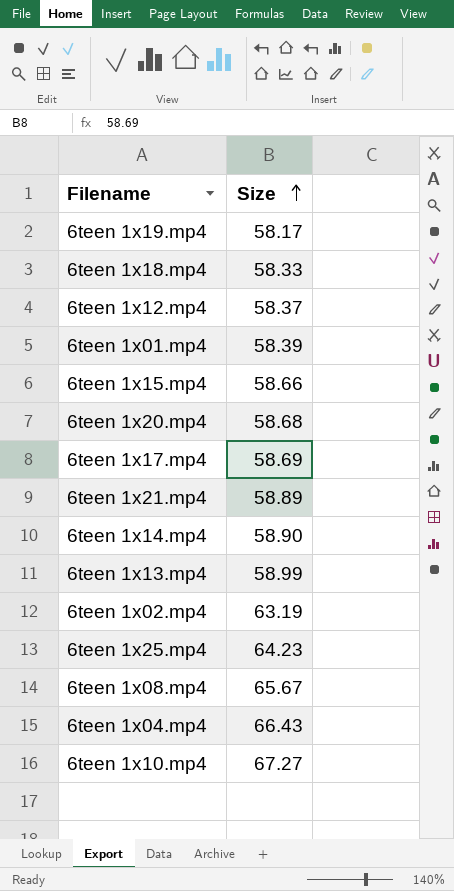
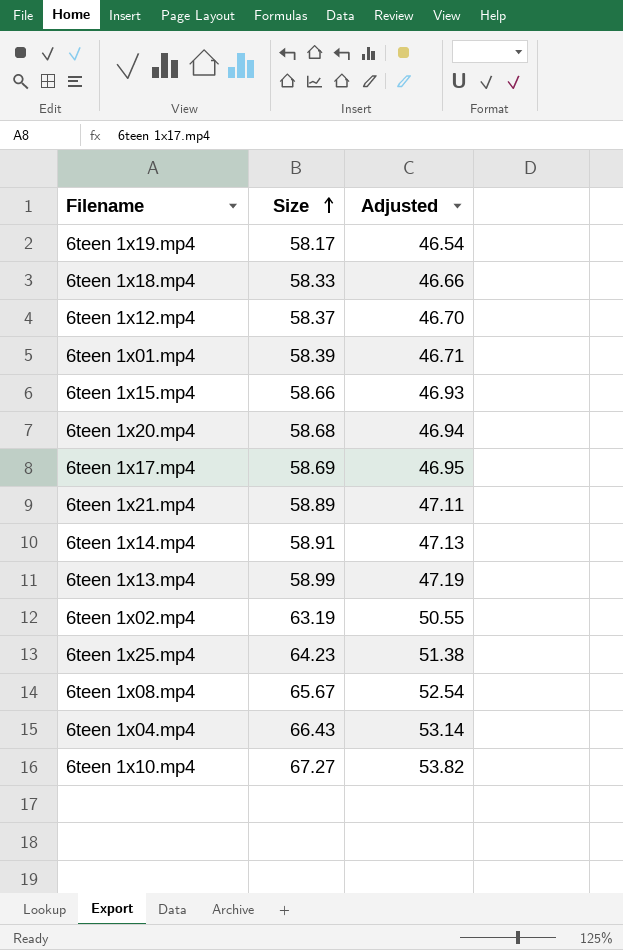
column Adjusted | formula: none -> [Size] * 0.8
6teen 1x14.mp4 | Size: 58.90 -> 58.91

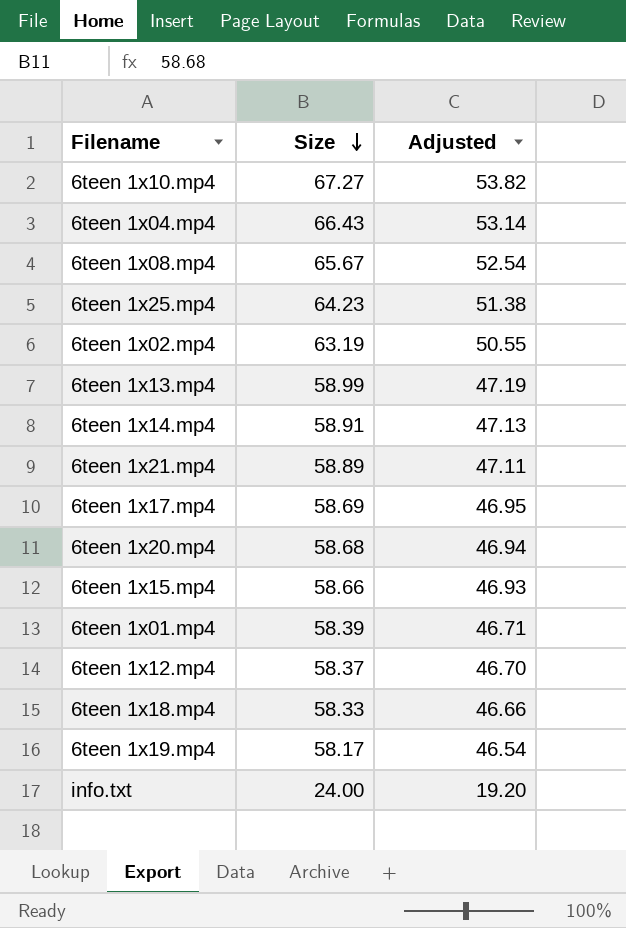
row order: Size ascending -> Size descending
row info.txt: none -> 24.00 | 19.20

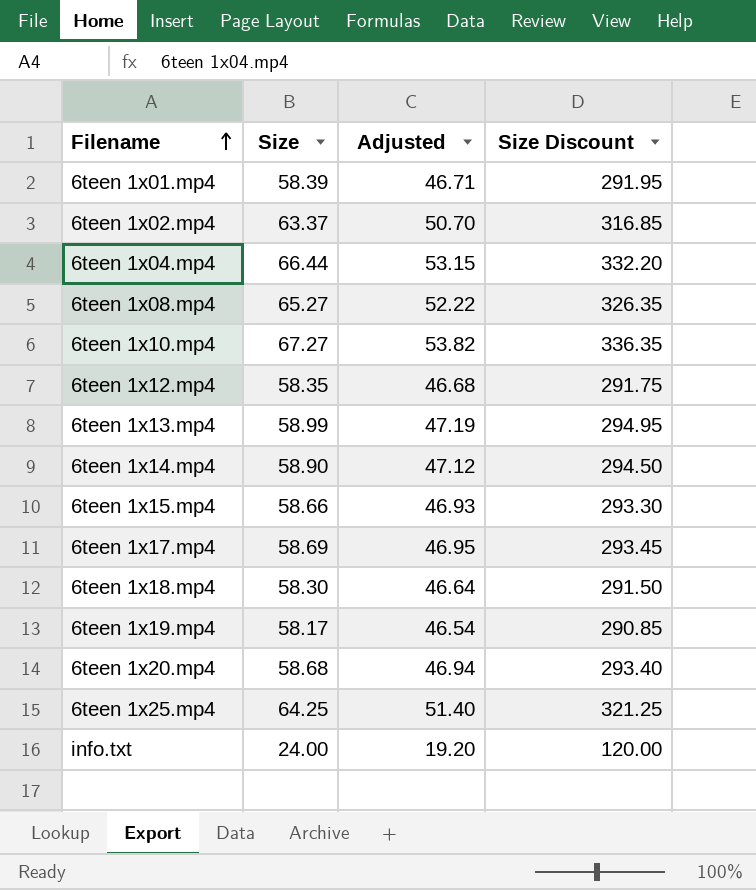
row order: Size descending -> Filename ascending
column Size Discount | formula: none -> [Size] * 5
row 6teen 1x21.mp4: 58.89 | 47.11 -> none
6teen 1x02.mp4 | Size: 63.19 -> 63.37
6teen 1x02.mp4 | Adjusted: 50.55 -> 50.70
6teen 1x04.mp4 | Size: 66.43 -> 66.44
6teen 1x04.mp4 | Adjusted: 53.14 -> 53.15
6teen 1x08.mp4 | Size: 65.67 -> 65.27
6teen 1x08.mp4 | Adjusted: 52.54 -> 52.22
6teen 1x12.mp4 | Size: 58.37 -> 58.35
6teen 1x12.mp4 | Adjusted: 46.70 -> 46.68
6teen 1x14.mp4 | Size: 58.91 -> 58.90
6teen 1x14.mp4 | Adjusted: 47.13 -> 47.12
6teen 1x18.mp4 | Size: 58.33 -> 58.30
6teen 1x18.mp4 | Adjusted: 46.66 -> 46.64
6teen 1x25.mp4 | Size: 64.23 -> 64.25
6teen 1x25.mp4 | Adjusted: 51.38 -> 51.40

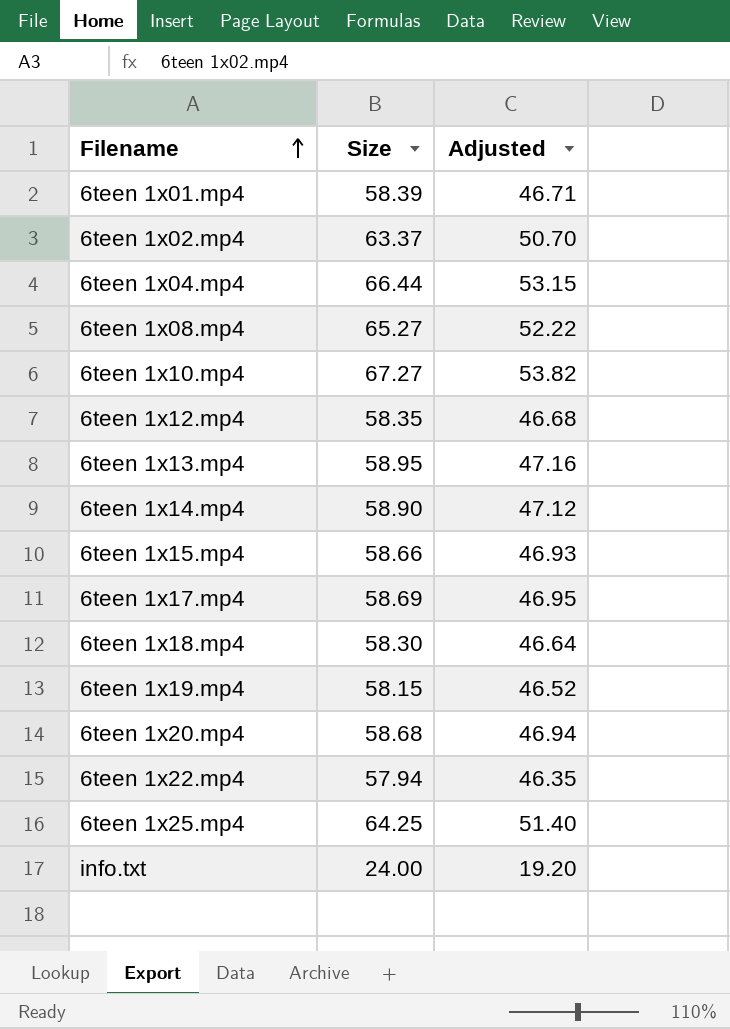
column Size Discount | formula: [Size] * 5 -> none
6teen 1x13.mp4 | Size: 58.99 -> 58.95
6teen 1x13.mp4 | Adjusted: 47.19 -> 47.16
6teen 1x19.mp4 | Size: 58.17 -> 58.15
6teen 1x19.mp4 | Adjusted: 46.54 -> 46.52
row 6teen 1x22.mp4: none -> 57.94 | 46.35

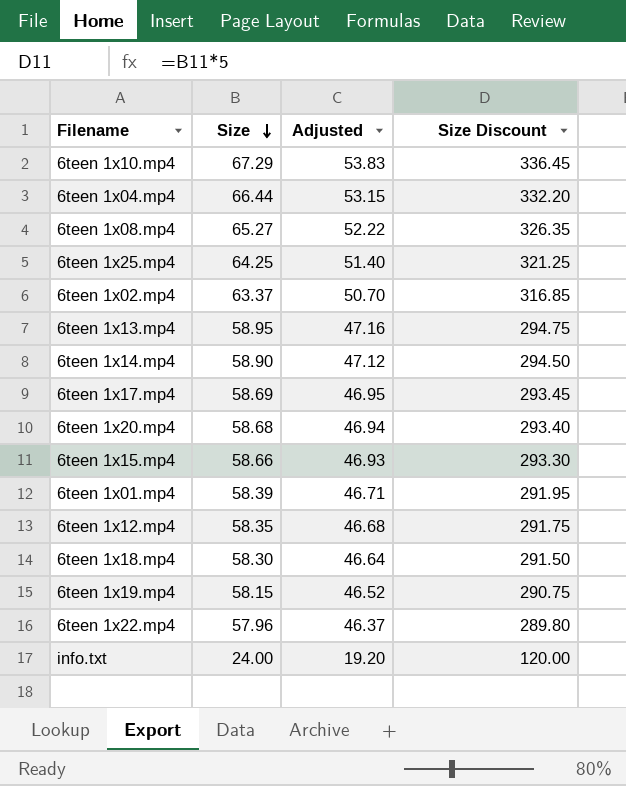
row order: Filename ascending -> Size descending
column Size Discount | formula: none -> [Size] * 5
6teen 1x10.mp4 | Size: 67.27 -> 67.29
6teen 1x10.mp4 | Adjusted: 53.82 -> 53.83
6teen 1x22.mp4 | Size: 57.94 -> 57.96
6teen 1x22.mp4 | Adjusted: 46.35 -> 46.37

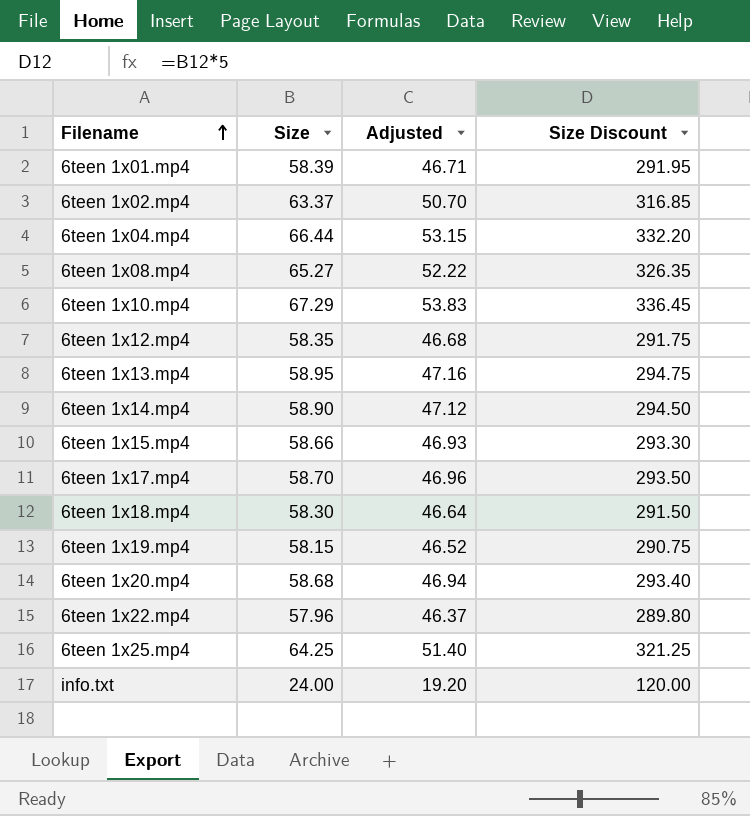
row order: Size descending -> Filename ascending
6teen 1x17.mp4 | Size: 58.69 -> 58.70
6teen 1x17.mp4 | Adjusted: 46.95 -> 46.96
6teen 1x17.mp4 | Size Discount: 293.45 -> 293.50

